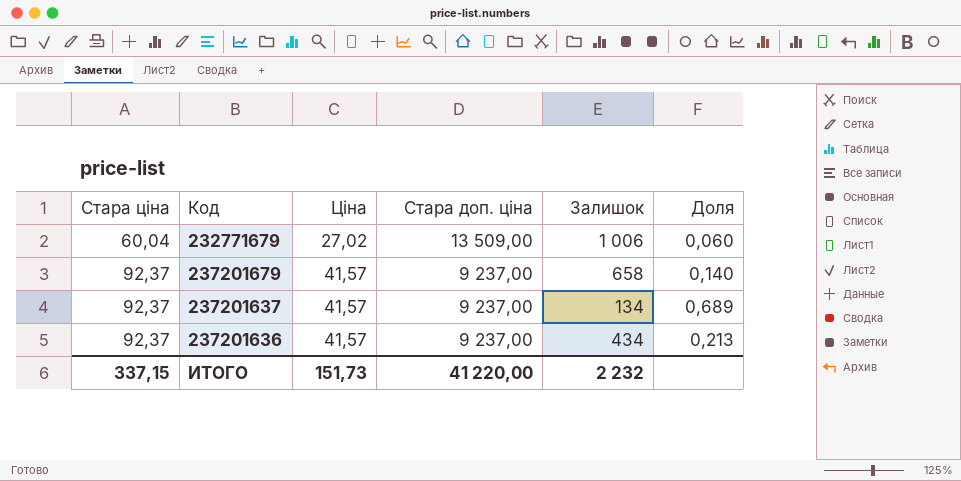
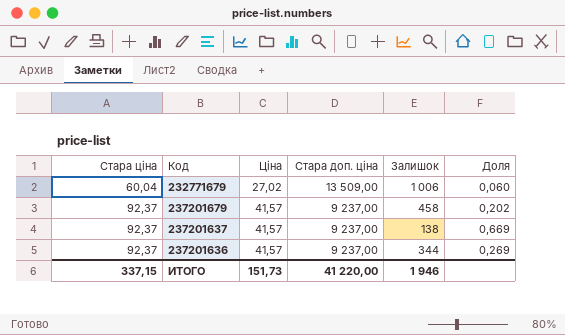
237201679 | Залишок: 658 -> 458
237201679 | Доля: 0,140 -> 0,202
237201637 | Залишок: 134 -> 138
237201637 | Доля: 0,689 -> 0,669
237201636 | Залишок: 434 -> 344
237201636 | Доля: 0,213 -> 0,269
ИТОГО | Залишок: 2 232 -> 1 946

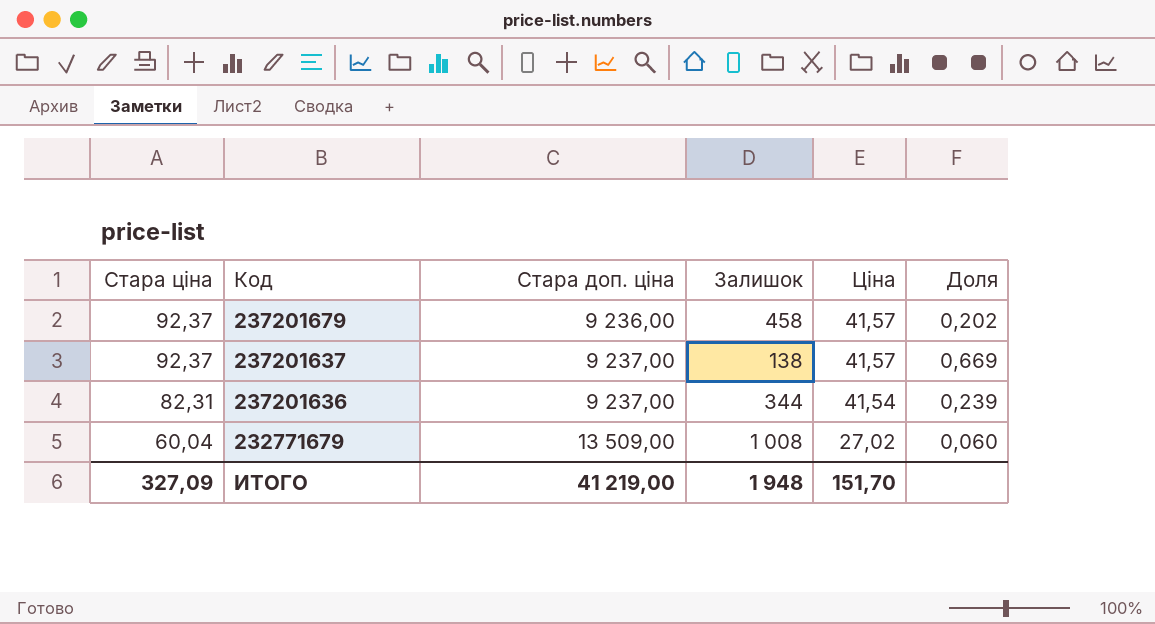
row order: Стара ціна ascending -> Стара ціна descending
column Ціна | position: 3 -> 5
237201679 | Стара доп. ціна: 9 237,00 -> 9 236,00
237201636 | Стара ціна: 92,37 -> 82,31
237201636 | Ціна: 41,57 -> 41,54
237201636 | Доля: 0,269 -> 0,239
232771679 | Залишок: 1 006 -> 1 008
ИТОГО | Стара ціна: 337,15 -> 327,09
ИТОГО | Стара доп. ціна: 41 220,00 -> 41 219,00
ИТОГО | Залишок: 1 946 -> 1 948
ИТОГО | Ціна: 151,73 -> 151,70

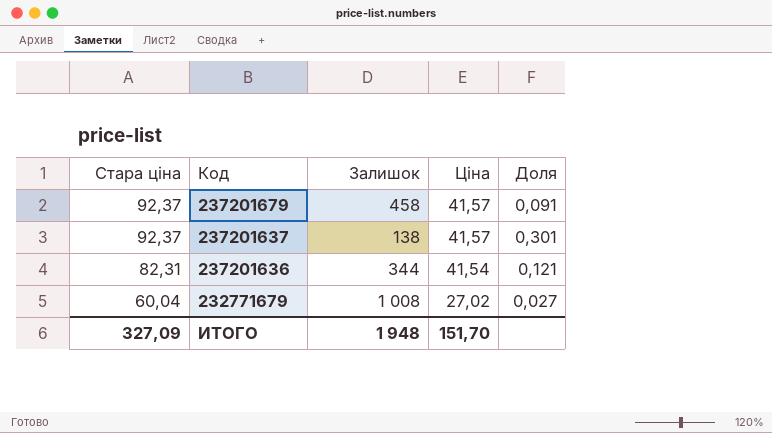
column Стара доп. ціна | position: 3 -> none
column Доля | formula: [Стара ціна] / [Залишок] -> [Ціна] / [Залишок]

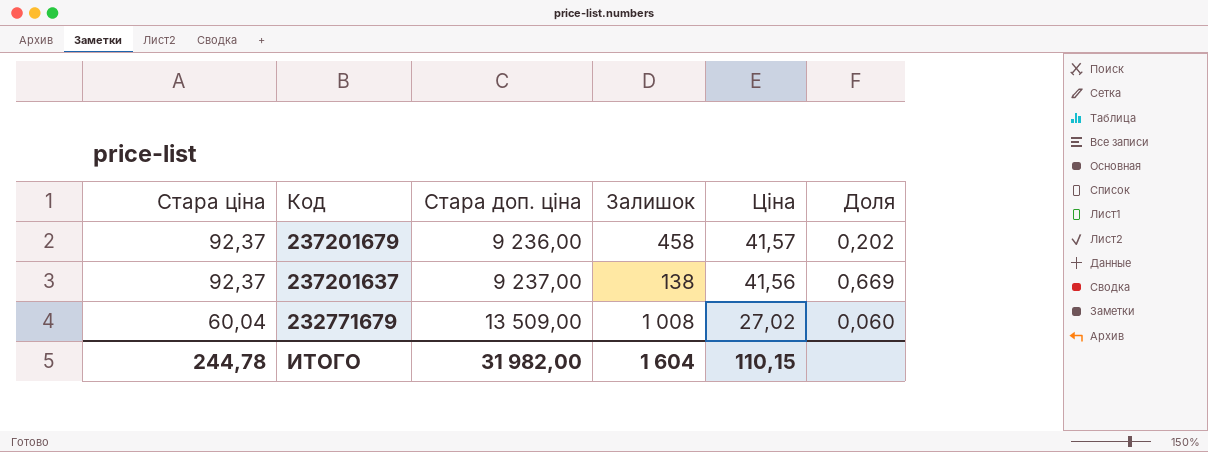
column Стара доп. ціна | position: none -> 3
column Доля | formula: [Ціна] / [Залишок] -> [Стара ціна] / [Залишок]
row 237201636: 82,31 | 344 | 41,54 | 0,121 -> none
237201637 | Ціна: 41,57 -> 41,56
ИТОГО | Стара ціна: 327,09 -> 244,78
ИТОГО | Залишок: 1 948 -> 1 604
ИТОГО | Ціна: 151,70 -> 110,15

